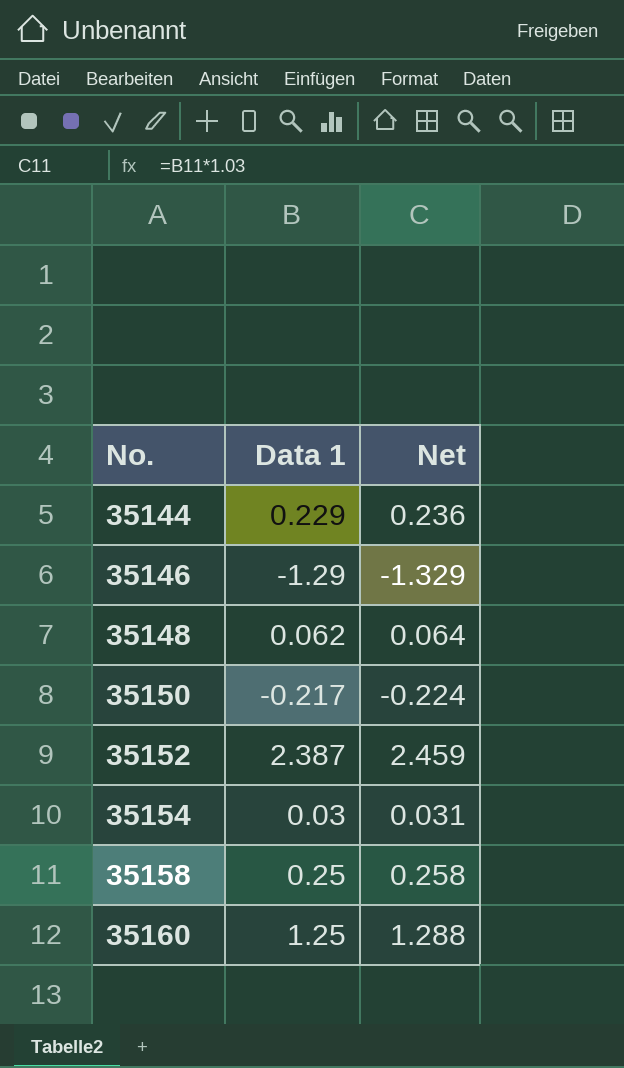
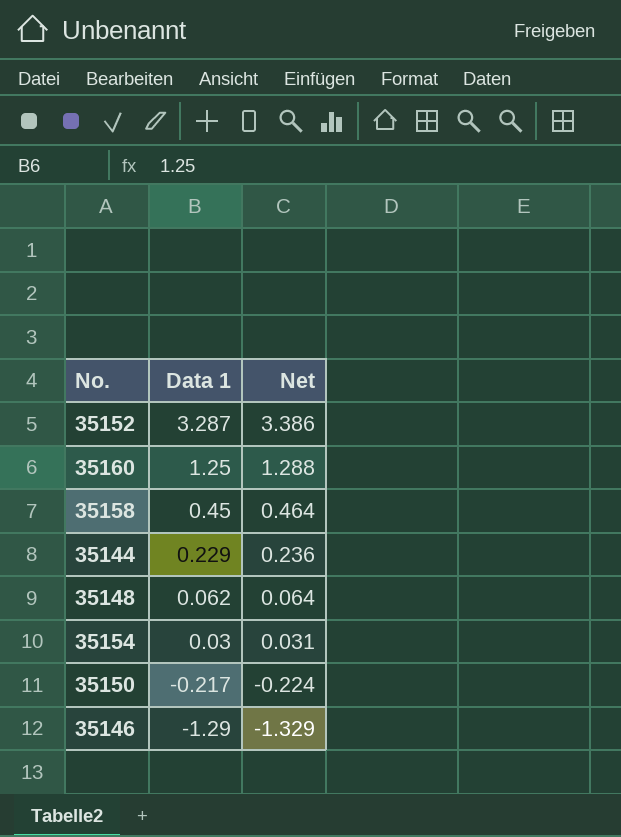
row order: No. ascending -> Data 1 descending
35152 | Data 1: 2.387 -> 3.287
35152 | Net: 2.459 -> 3.386
35158 | Data 1: 0.25 -> 0.45
35158 | Net: 0.258 -> 0.464

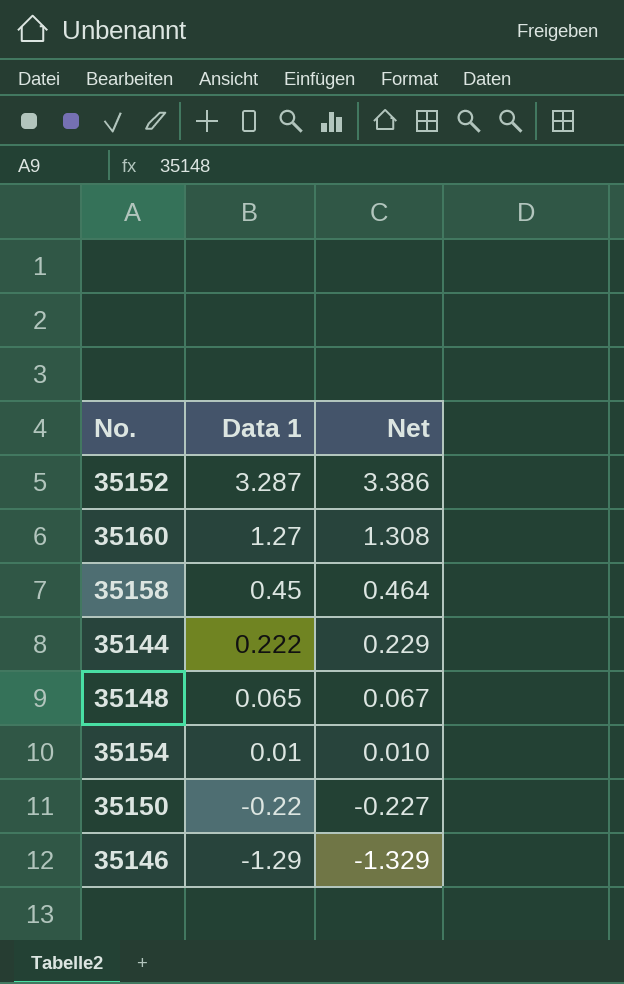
35160 | Data 1: 1.25 -> 1.27
35160 | Net: 1.288 -> 1.308
35144 | Data 1: 0.229 -> 0.222
35144 | Net: 0.236 -> 0.229
35148 | Data 1: 0.062 -> 0.065
35148 | Net: 0.064 -> 0.067
35154 | Data 1: 0.03 -> 0.01
35154 | Net: 0.031 -> 0.010
35150 | Data 1: -0.217 -> -0.22
35150 | Net: -0.224 -> -0.227

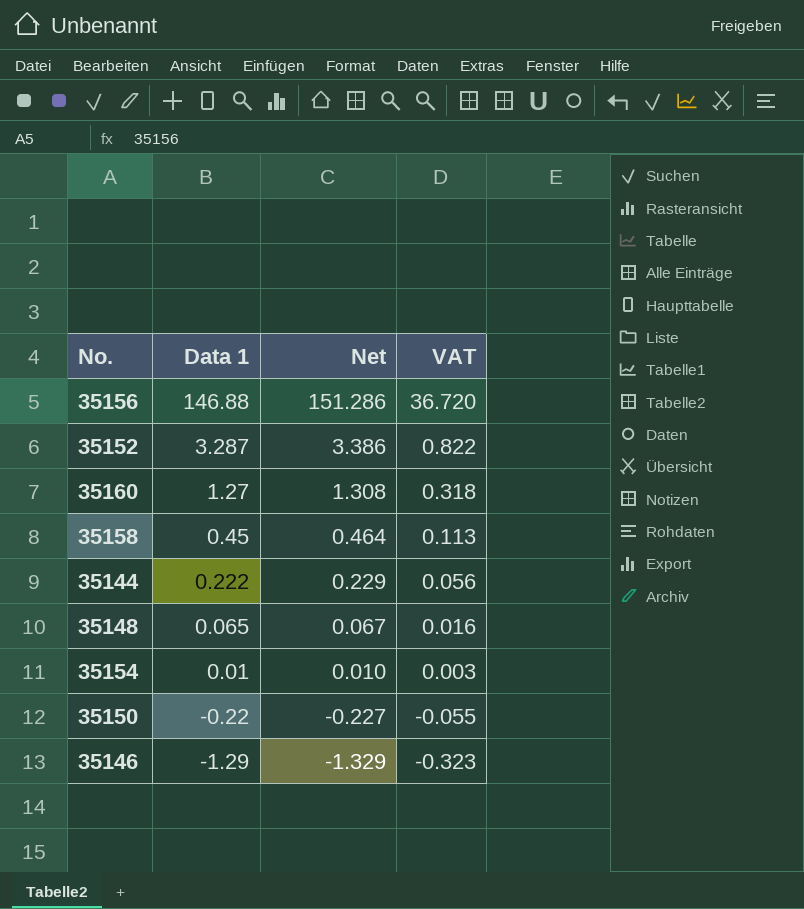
column VAT | formula: none -> [Data 1] * 0.25
row 35156: none -> 146.88 | 151.286 | 36.720

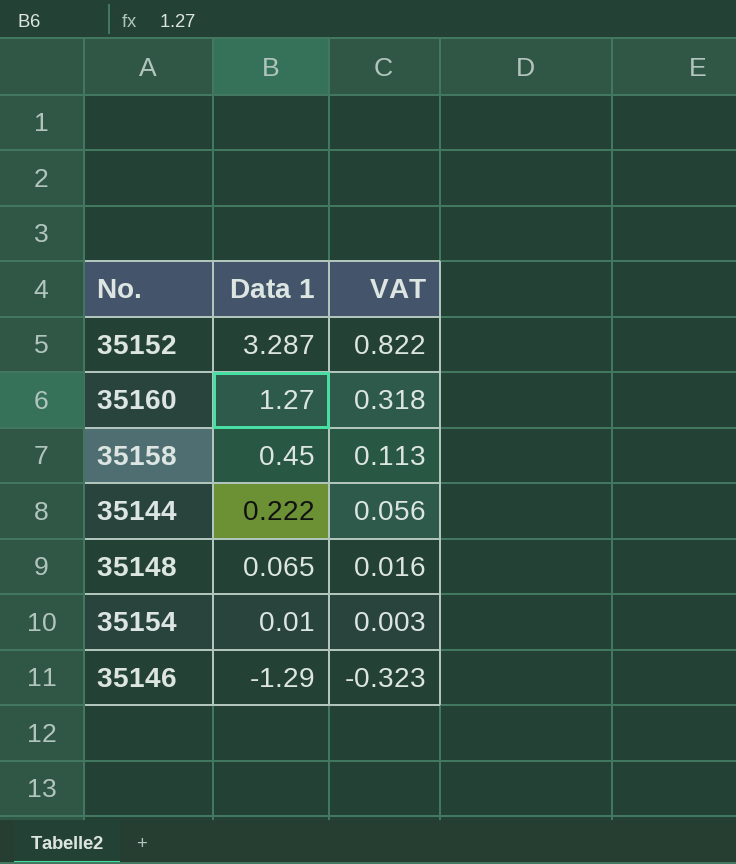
column Net | formula: [Data 1] * 1.03 -> none
row 35156: 146.88 | 151.286 | 36.720 -> none
row 35150: -0.22 | -0.227 | -0.055 -> none

